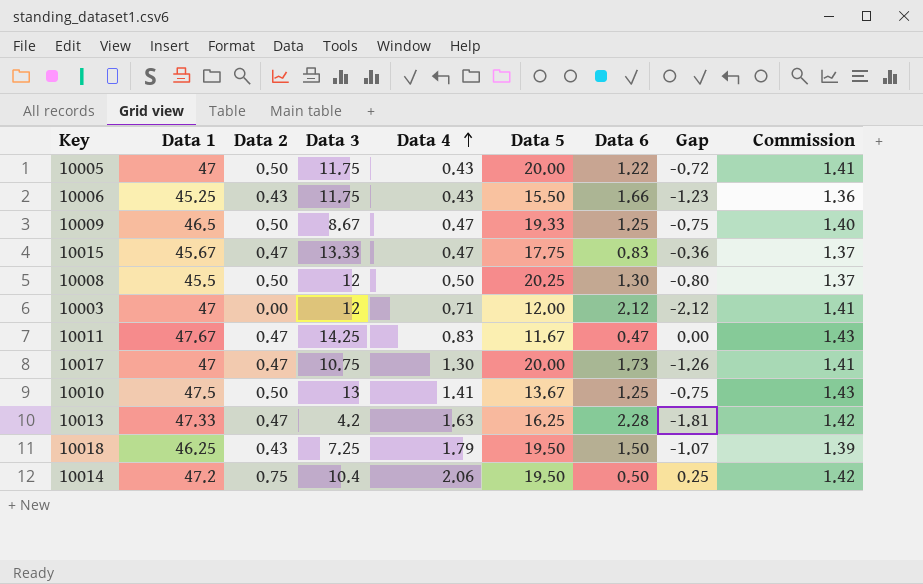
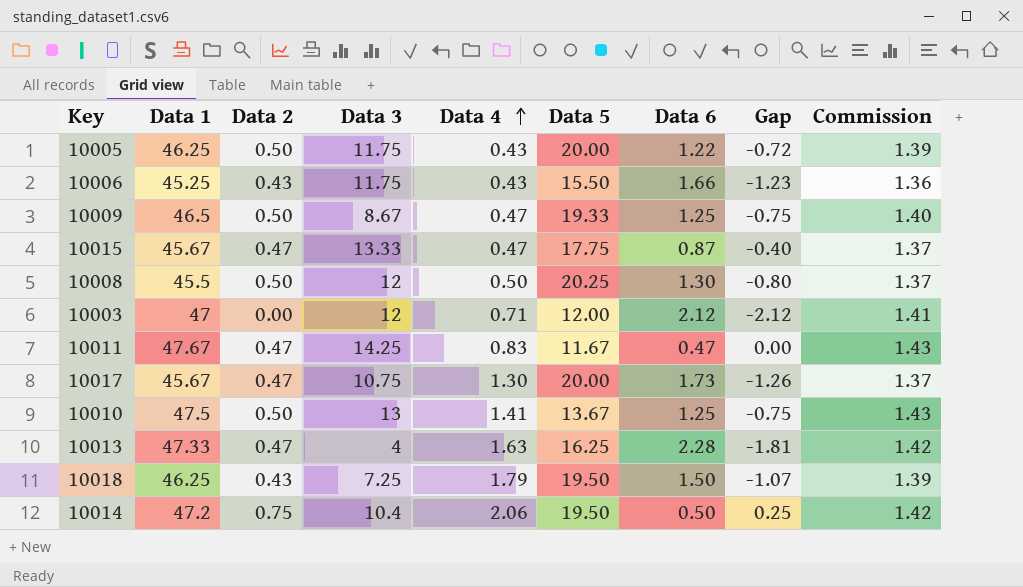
10005 | Data 1: 47 -> 46.25
10005 | Commission: 1.41 -> 1.39
10015 | Data 6: 0.83 -> 0.87
10015 | Gap: -0.36 -> -0.40
10017 | Data 1: 47 -> 45.67
10017 | Commission: 1.41 -> 1.37
10013 | Data 3: 4.2 -> 4

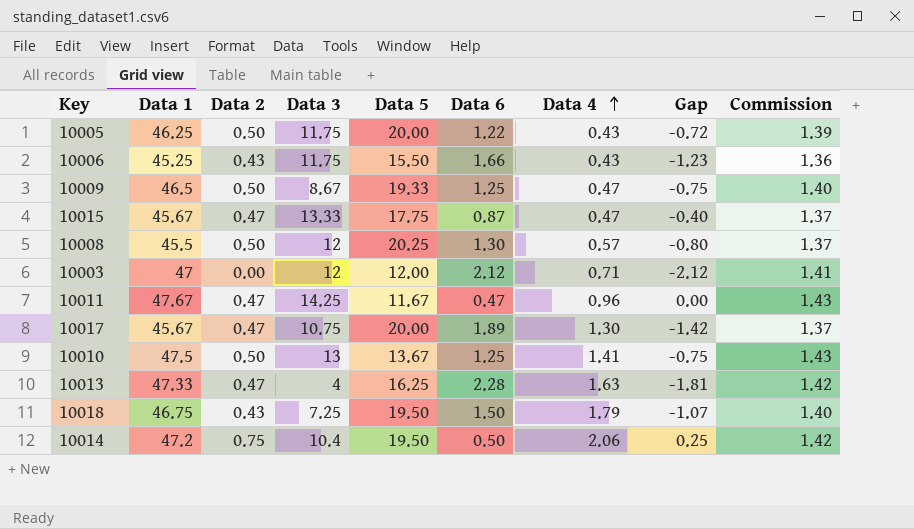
column Data 4 | position: 5 -> 7
10008 | Data 4: 0.50 -> 0.57
10011 | Data 4: 0.83 -> 0.96
10017 | Data 6: 1.73 -> 1.89
10017 | Gap: -1.26 -> -1.42
10018 | Data 1: 46.25 -> 46.75
10018 | Commission: 1.39 -> 1.40

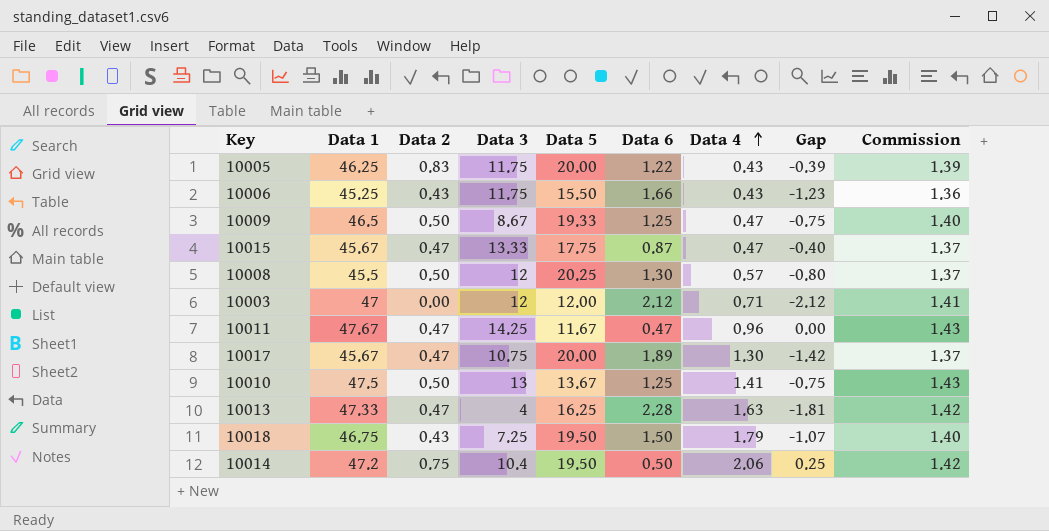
10005 | Data 2: 0.50 -> 0.83
10005 | Gap: -0.72 -> -0.39

